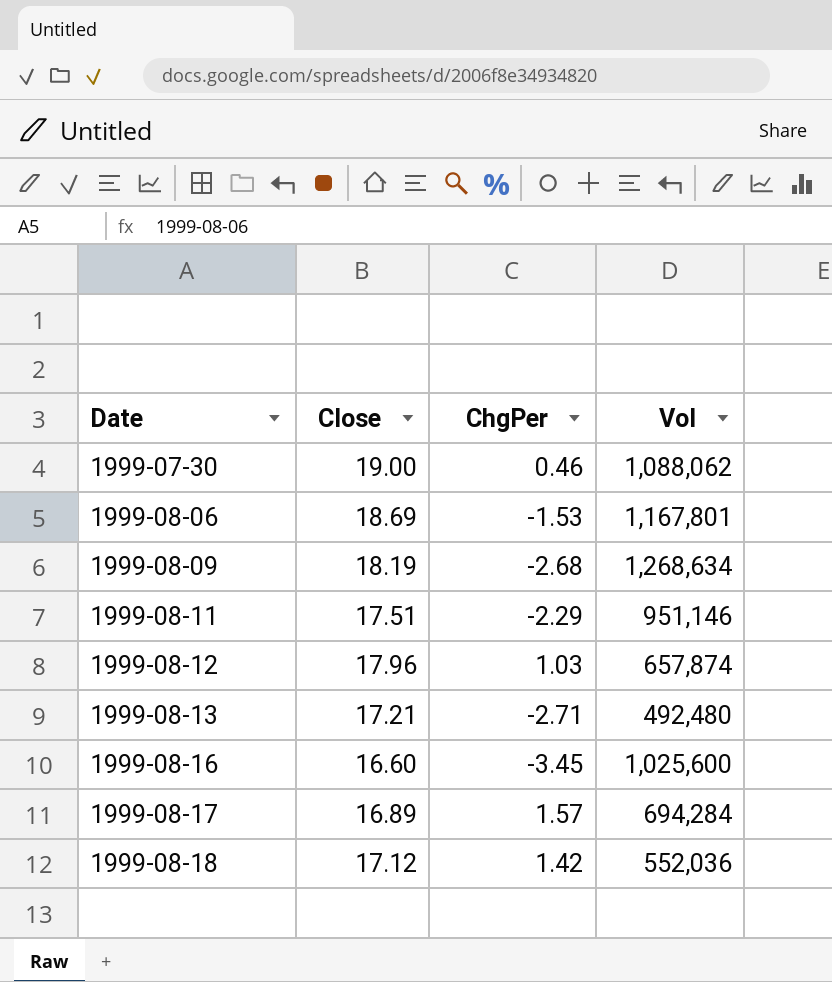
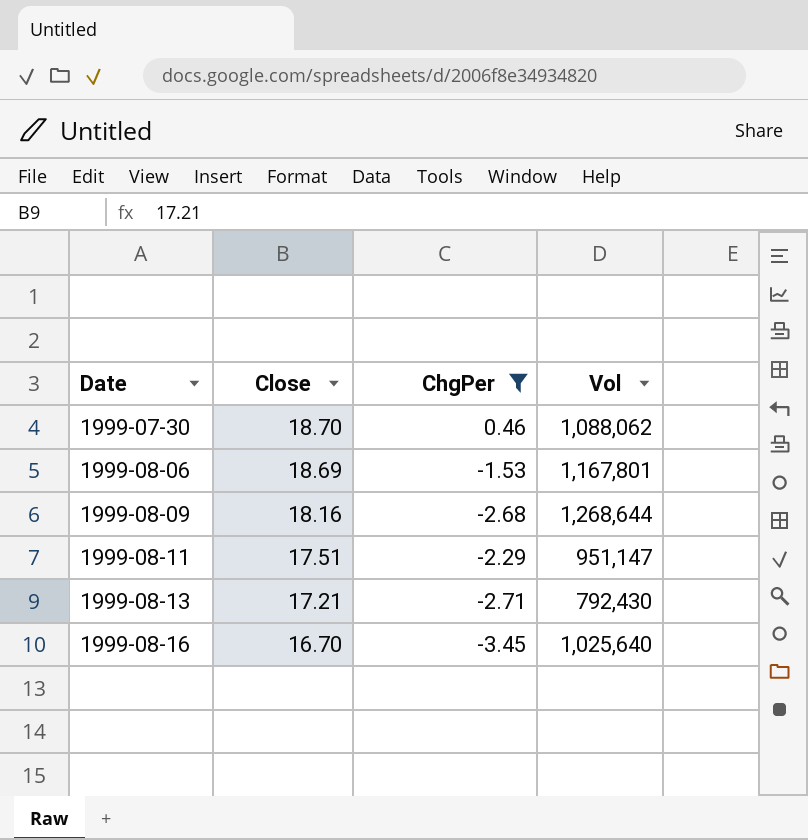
filter: none -> ChgPer <= 0.46
1999-07-30 | Close: 19.00 -> 18.70
1999-08-09 | Close: 18.19 -> 18.16
1999-08-09 | Vol: 1,268,634 -> 1,268,644
1999-08-11 | Vol: 951,146 -> 951,147
1999-08-13 | Vol: 492,480 -> 792,430
1999-08-16 | Close: 16.60 -> 16.70
1999-08-16 | Vol: 1,025,600 -> 1,025,640

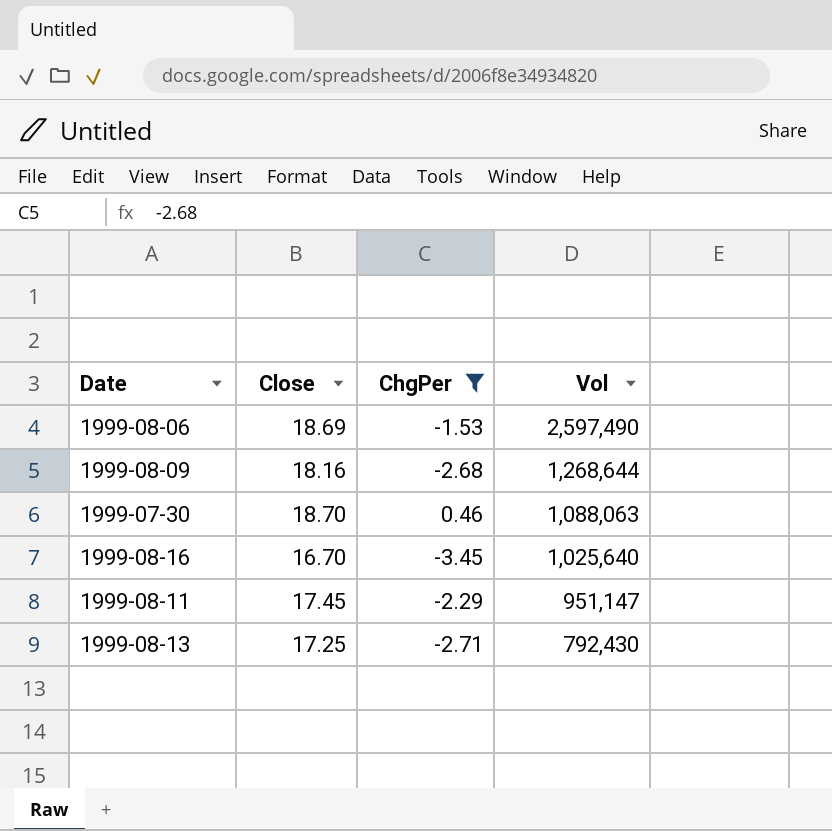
row order: Date ascending -> Vol descending
1999-08-06 | Vol: 1,167,801 -> 2,597,490
1999-07-30 | Vol: 1,088,062 -> 1,088,063
1999-08-11 | Close: 17.51 -> 17.45
1999-08-13 | Close: 17.21 -> 17.25

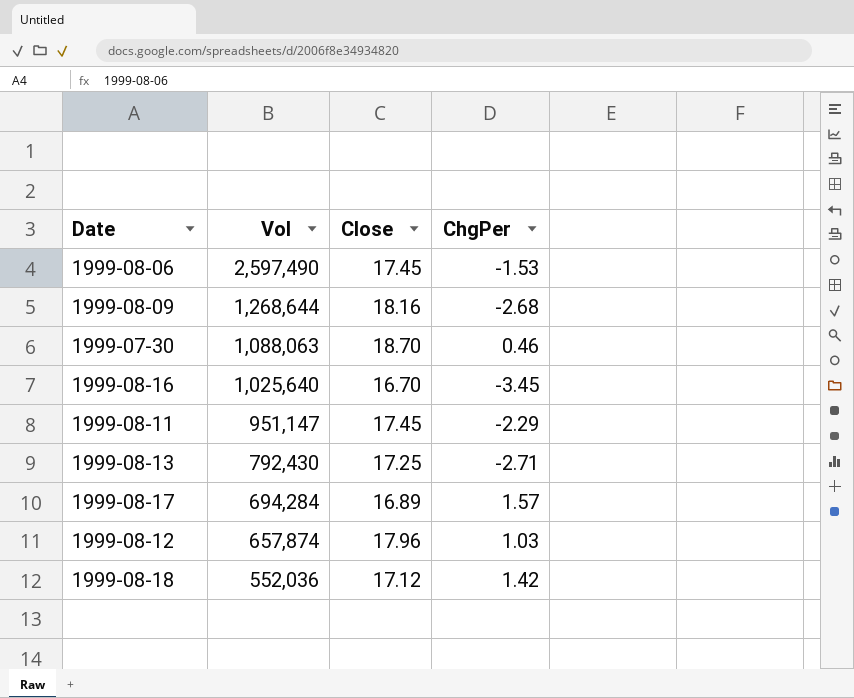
filter: ChgPer <= 0.46 -> none
column Vol | position: 4 -> 2
1999-08-06 | Close: 18.69 -> 17.45

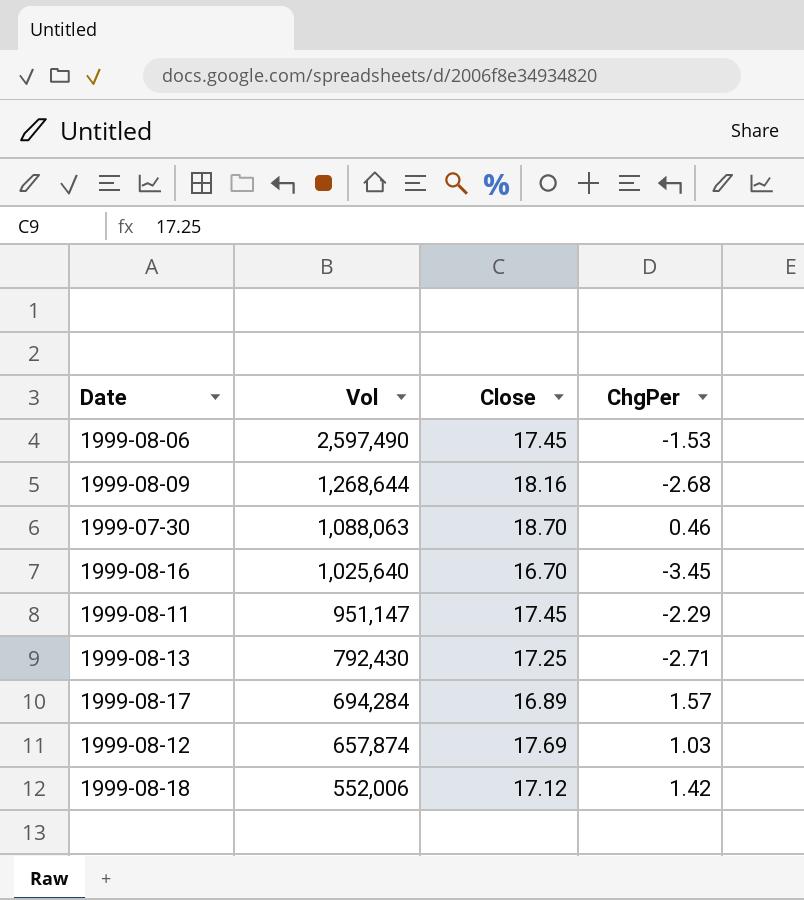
1999-08-12 | Close: 17.96 -> 17.69
1999-08-18 | Vol: 552,036 -> 552,006

